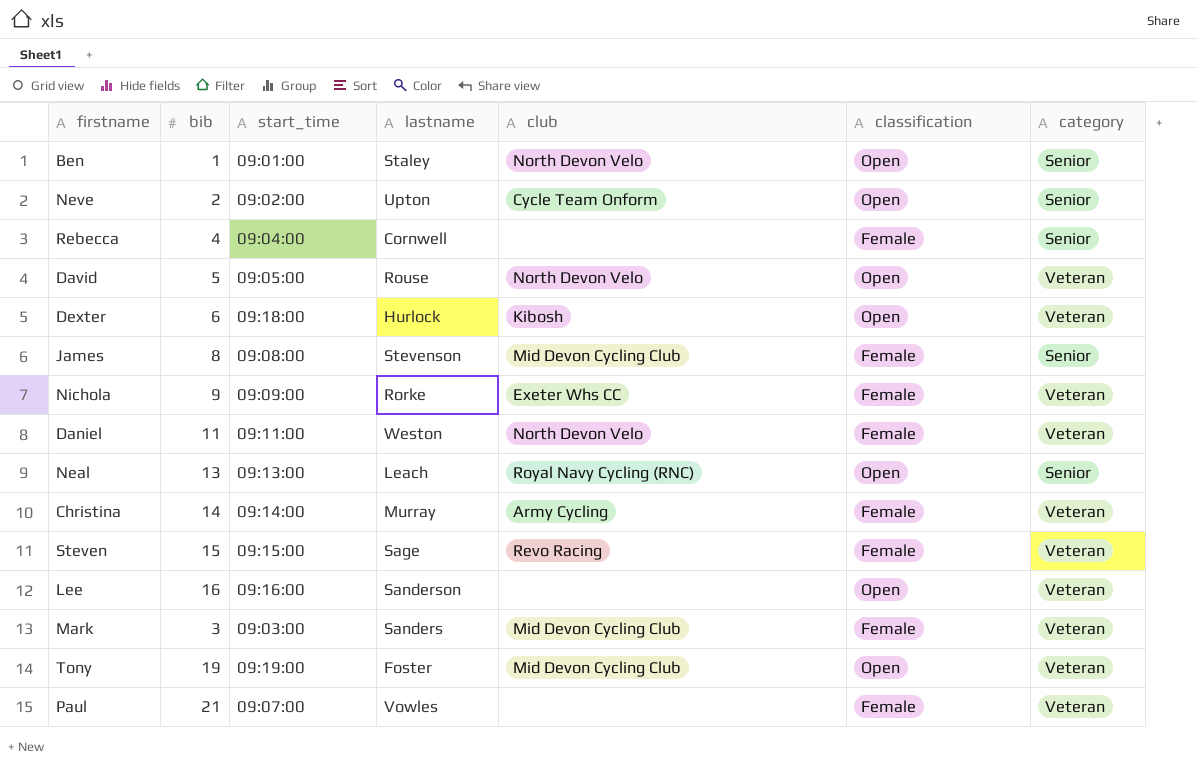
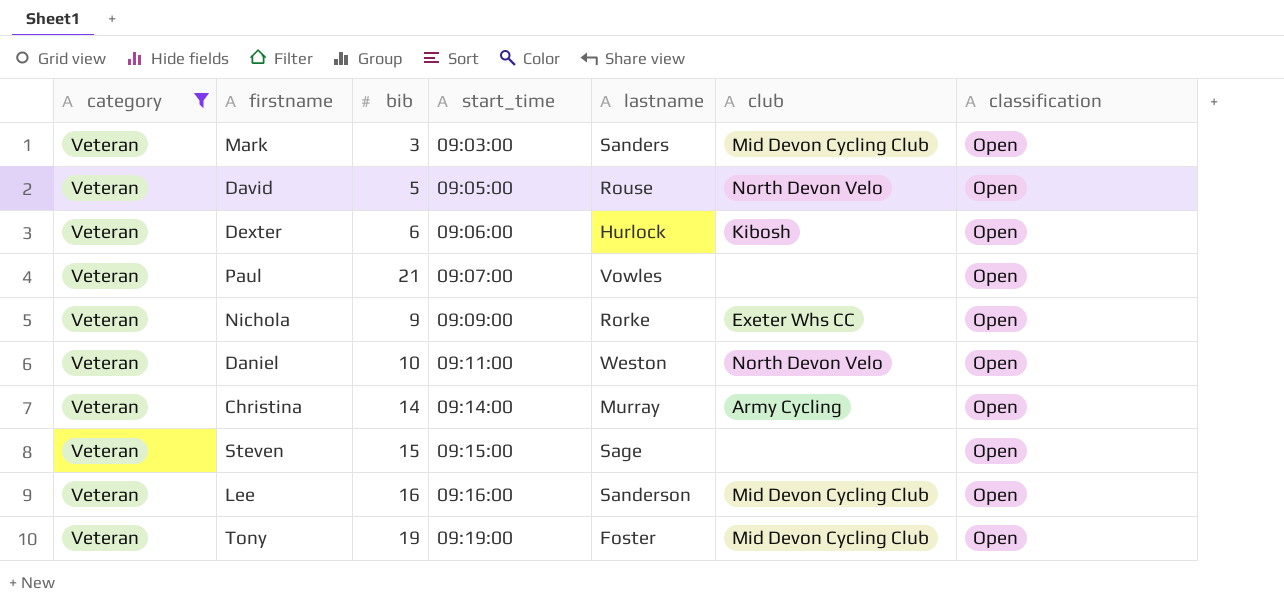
filter: none -> category = Veteran
row order: none -> start_time ascending
column category | position: 7 -> 1
Mark | classification: Female -> Open
Dexter | start_time: 09:18:00 -> 09:06:00
Paul | classification: Female -> Open
Nichola | classification: Female -> Open
Daniel | bib: 11 -> 10
Daniel | classification: Female -> Open
Christina | classification: Female -> Open
Steven | club: Revo Racing -> none
Steven | classification: Female -> Open
Lee | club: none -> Mid Devon Cycling Club

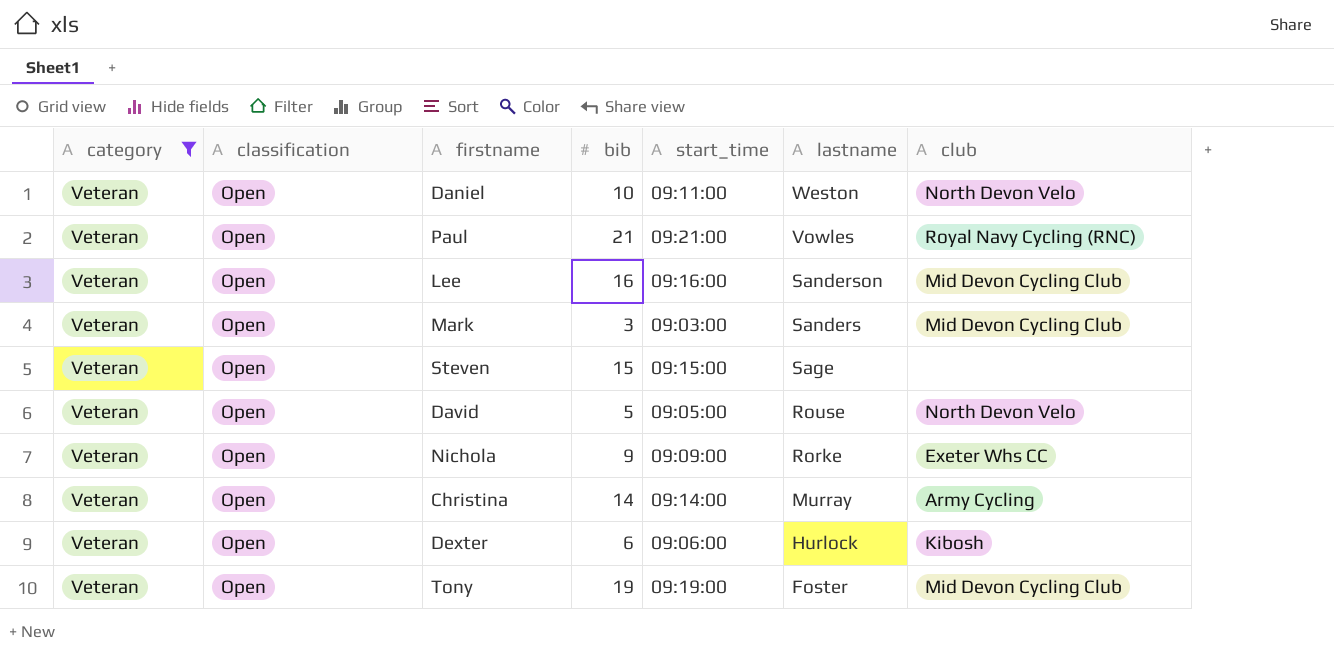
row order: start_time ascending -> lastname descending
column classification | position: 7 -> 2
Paul | start_time: 09:07:00 -> 09:21:00
Paul | club: none -> Royal Navy Cycling (RNC)

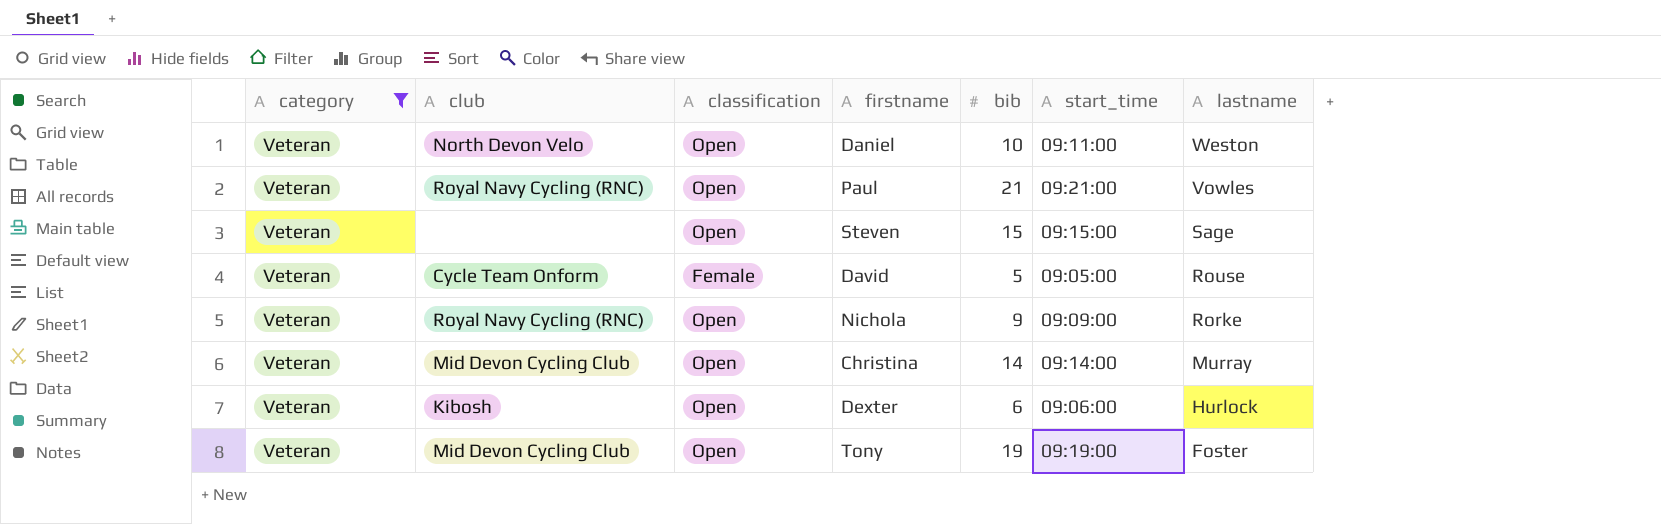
column club | position: 7 -> 2
row Lee: Veteran | Open | 16 | 09:16:00 | Sanderson | Mid Devon Cycling Club -> none
row Mark: Veteran | Open | 3 | 09:03:00 | Sanders | Mid Devon Cycling Club -> none
David | club: North Devon Velo -> Cycle Team Onform
David | classification: Open -> Female
Nichola | club: Exeter Whs CC -> Royal Navy Cycling (RNC)
Christina | club: Army Cycling -> Mid Devon Cycling Club

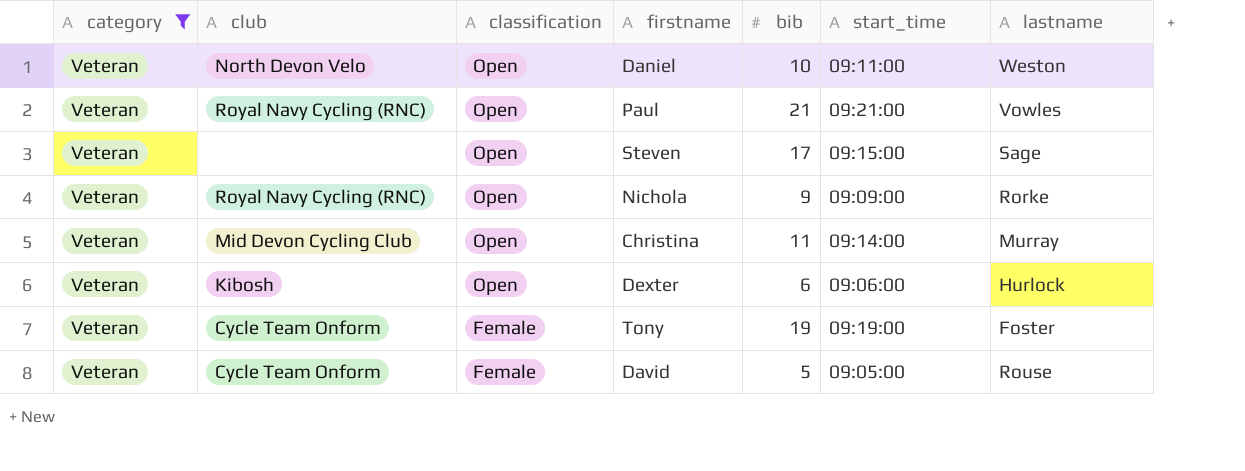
row order: lastname descending -> classification descending
Steven | bib: 15 -> 17
Christina | bib: 14 -> 11
Tony | club: Mid Devon Cycling Club -> Cycle Team Onform
Tony | classification: Open -> Female

